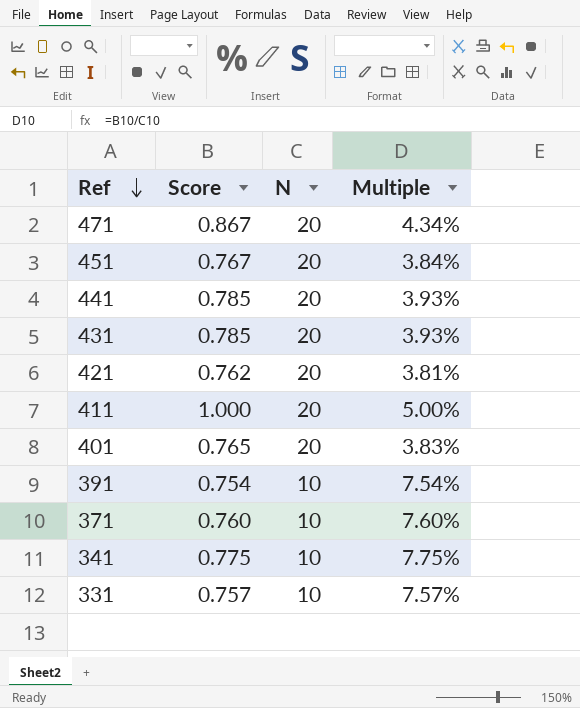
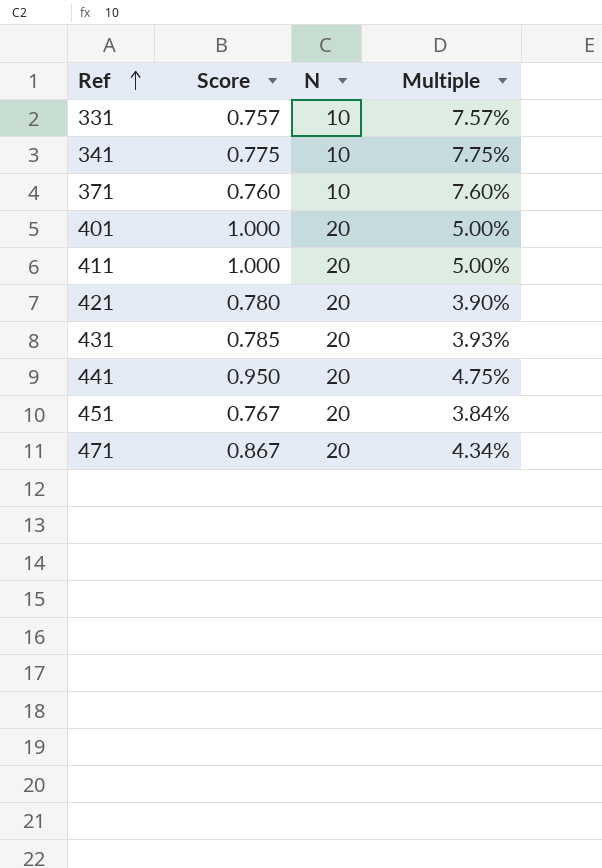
row order: Ref descending -> Ref ascending
row 391: 0.754 | 10 | 7.54% -> none
401 | Score: 0.765 -> 1.000
401 | Multiple: 3.83% -> 5.00%
421 | Score: 0.762 -> 0.780
421 | Multiple: 3.81% -> 3.90%
441 | Score: 0.785 -> 0.950
441 | Multiple: 3.93% -> 4.75%

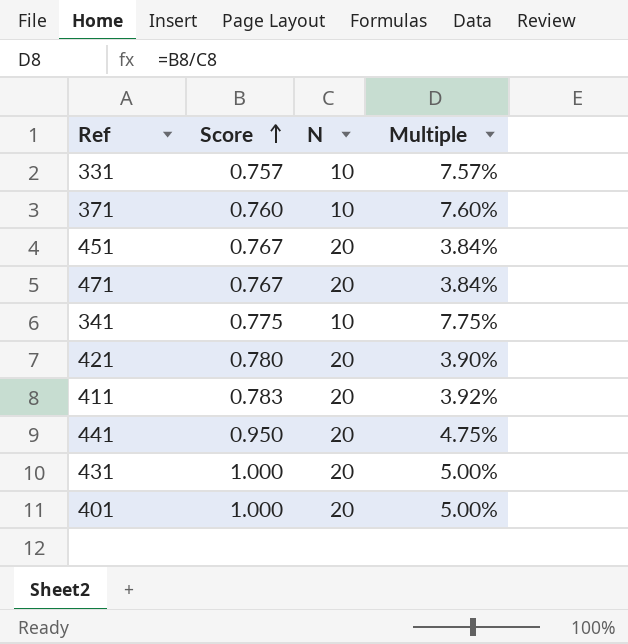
row order: Ref ascending -> Score ascending
471 | Score: 0.867 -> 0.767
471 | Multiple: 4.34% -> 3.84%
411 | Score: 1.000 -> 0.783
411 | Multiple: 5.00% -> 3.92%
431 | Score: 0.785 -> 1.000
431 | Multiple: 3.93% -> 5.00%

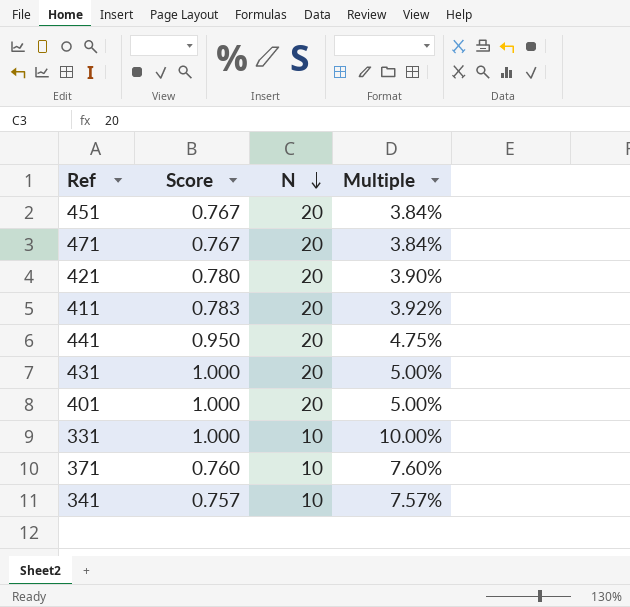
row order: Score ascending -> N descending
331 | Score: 0.757 -> 1.000
331 | Multiple: 7.57% -> 10.00%
341 | Score: 0.775 -> 0.757
341 | Multiple: 7.75% -> 7.57%

